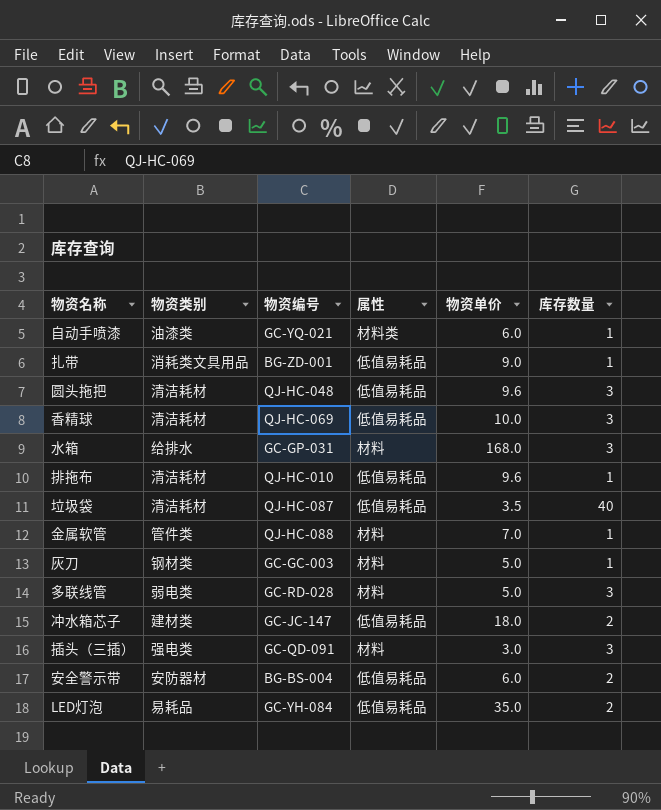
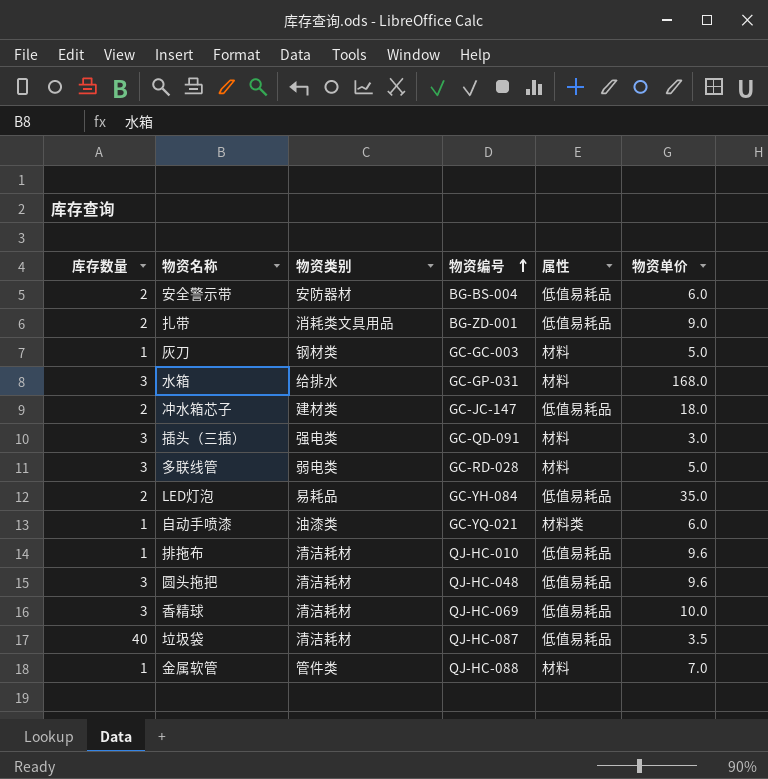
row order: none -> 物资编号 ascending
column 库存数量 | position: 6 -> 1
扎带 | 库存数量: 1 -> 2

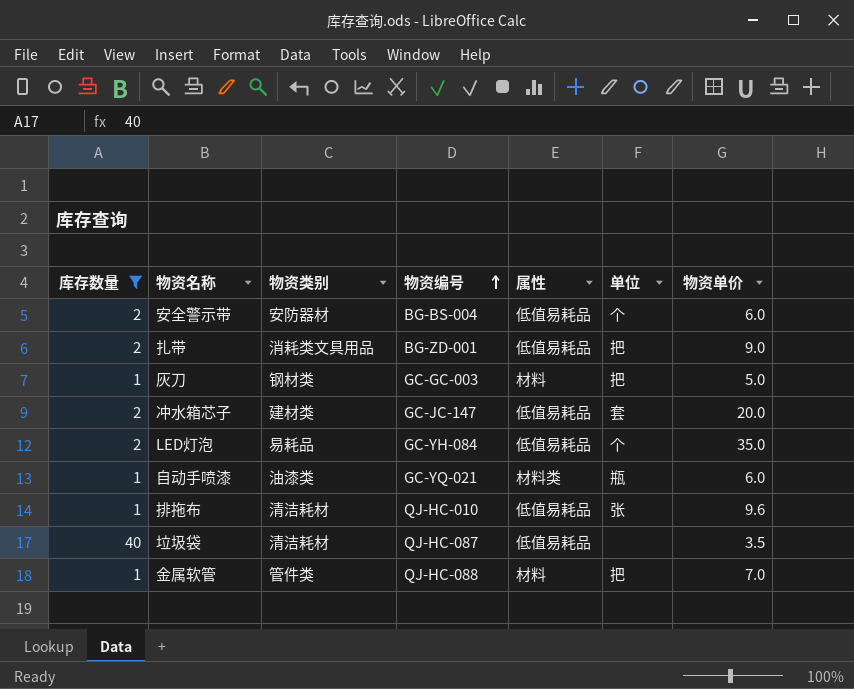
filter: none -> 库存数量 != 3
column 单位 | position: none -> 6
冲水箱芯子 | 物资单价: 18.0 -> 20.0

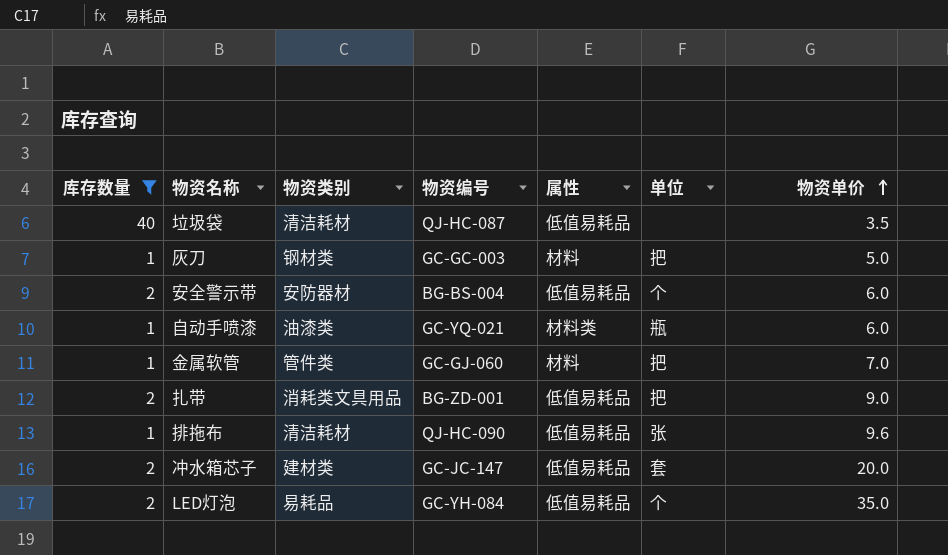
row order: 物资编号 ascending -> 物资单价 ascending
金属软管 | 物资编号: QJ-HC-088 -> GC-GJ-060
排拖布 | 物资编号: QJ-HC-010 -> QJ-HC-090

